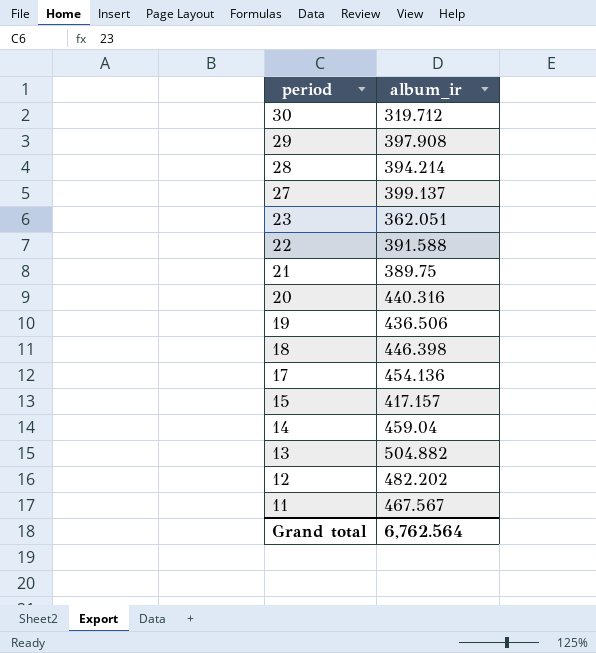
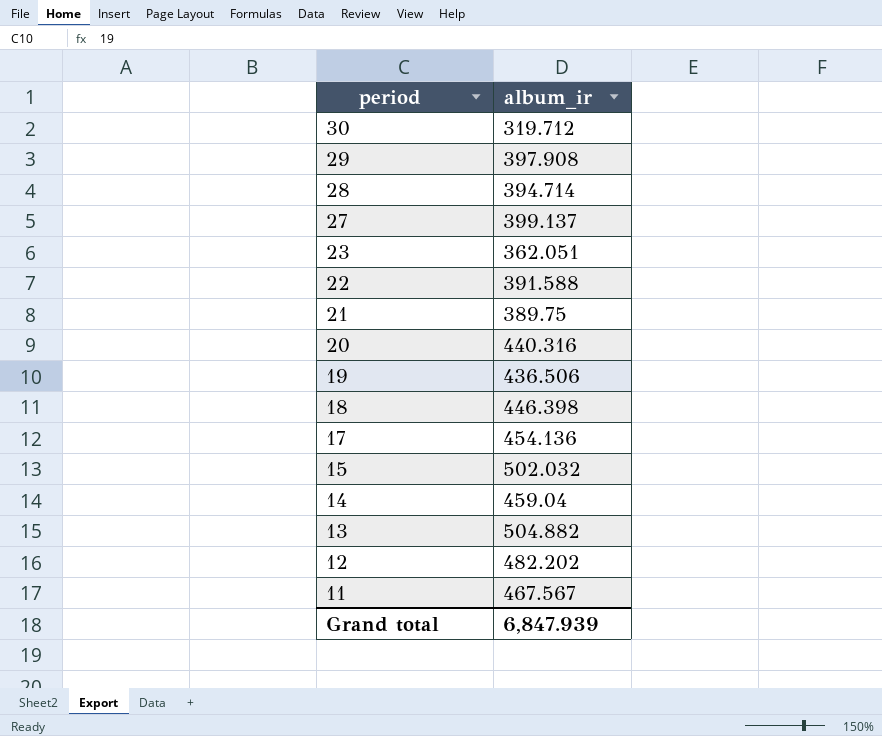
28 | album_ir: 394.214 -> 394.714
15 | album_ir: 417.157 -> 502.032
Grand total | album_ir: 6,762.564 -> 6,847.939

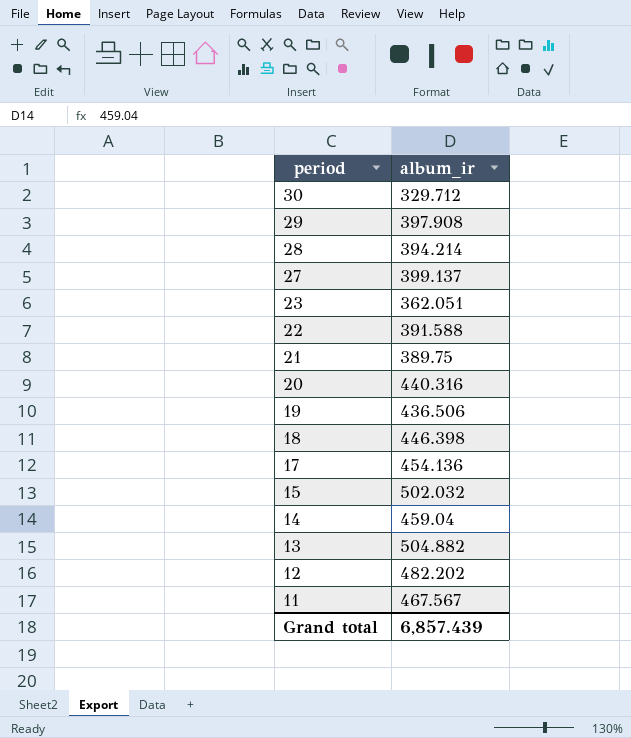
30 | album_ir: 319.712 -> 329.712
28 | album_ir: 394.714 -> 394.214
Grand total | album_ir: 6,847.939 -> 6,857.439

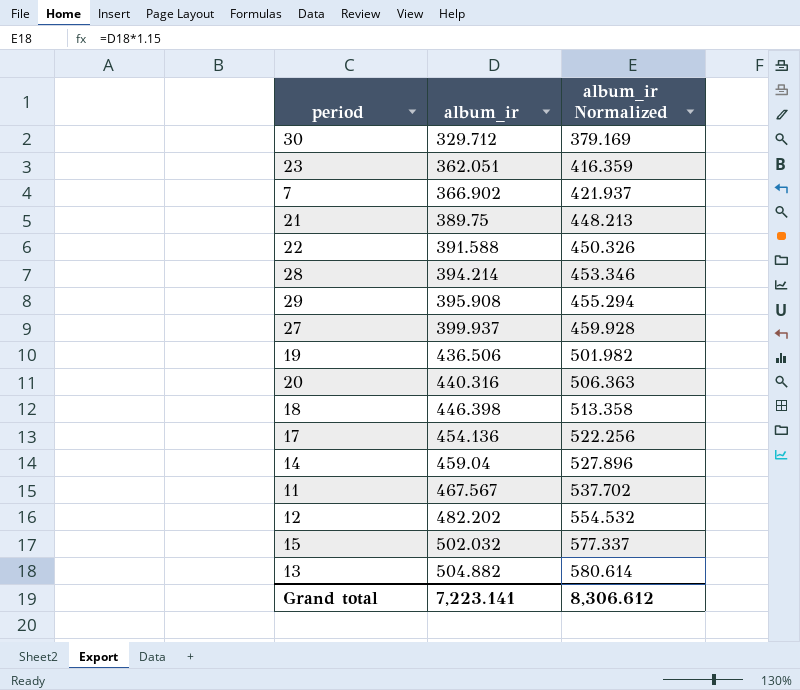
row order: period descending -> album_ir ascending
column album_ir Normalized | formula: none -> [album_ir] * 1.15
row 7: none -> 366.902 | 421.937
29 | album_ir: 397.908 -> 395.908
27 | album_ir: 399.137 -> 399.937
Grand total | album_ir: 6,857.439 -> 7,223.141

